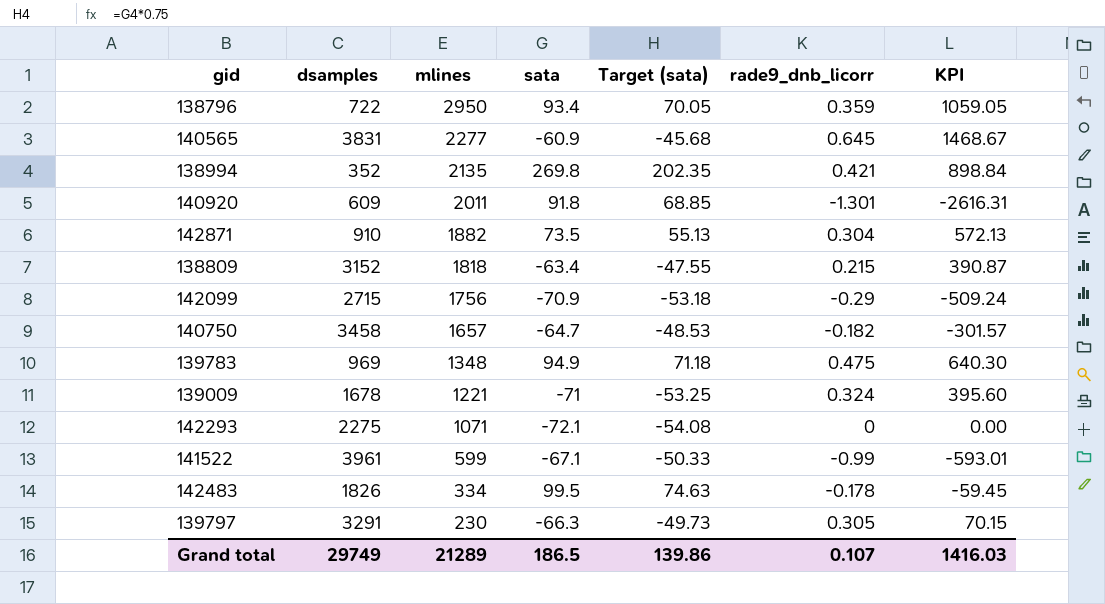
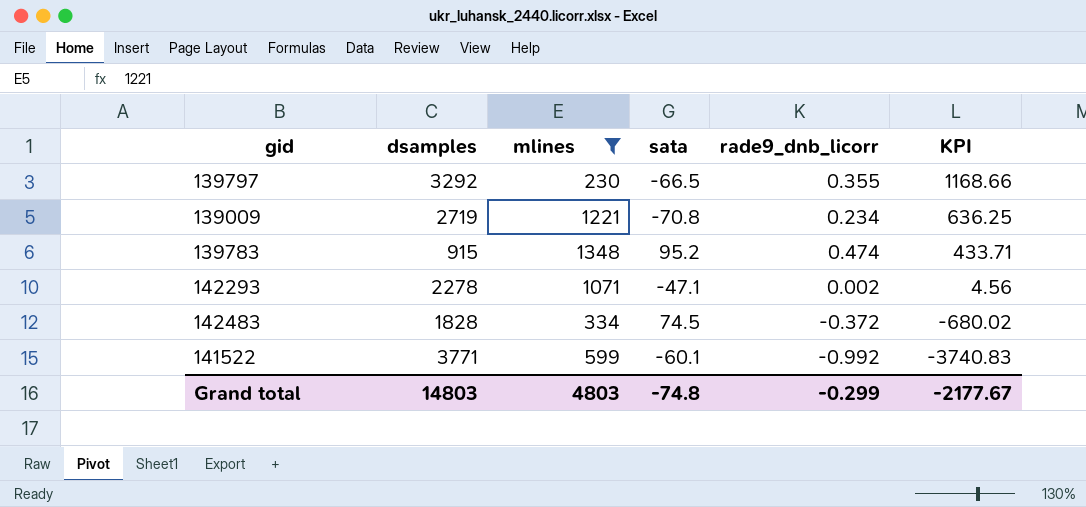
filter: none -> mlines <= 1348
row order: mlines descending -> KPI descending
column Target (sata) | formula: [sata] * 0.75 -> none
column KPI | formula: [mlines] * [rade9_dnb_licorr] -> [dsamples] * [rade9_dnb_licorr]
139797 | dsamples: 3291 -> 3292
139797 | sata: -66.3 -> -66.5
139797 | rade9_dnb_licorr: 0.305 -> 0.355
139009 | dsamples: 1678 -> 2719
139009 | sata: -71 -> -70.8
139009 | rade9_dnb_licorr: 0.324 -> 0.234
139783 | dsamples: 969 -> 915
139783 | sata: 94.9 -> 95.2
139783 | rade9_dnb_licorr: 0.475 -> 0.474
142293 | dsamples: 2275 -> 2278
142293 | sata: -72.1 -> -47.1
142293 | rade9_dnb_licorr: 0 -> 0.002
142483 | dsamples: 1826 -> 1828
142483 | sata: 99.5 -> 74.5
142483 | rade9_dnb_licorr: -0.178 -> -0.372
141522 | dsamples: 3961 -> 3771
141522 | sata: -67.1 -> -60.1
141522 | rade9_dnb_licorr: -0.99 -> -0.992
Grand total | dsamples: 29749 -> 14803
Grand total | mlines: 21289 -> 4803
Grand total | sata: 186.5 -> -74.8
Grand total | rade9_dnb_licorr: 0.107 -> -0.299
Grand total | KPI: 1416.03 -> -2177.67

